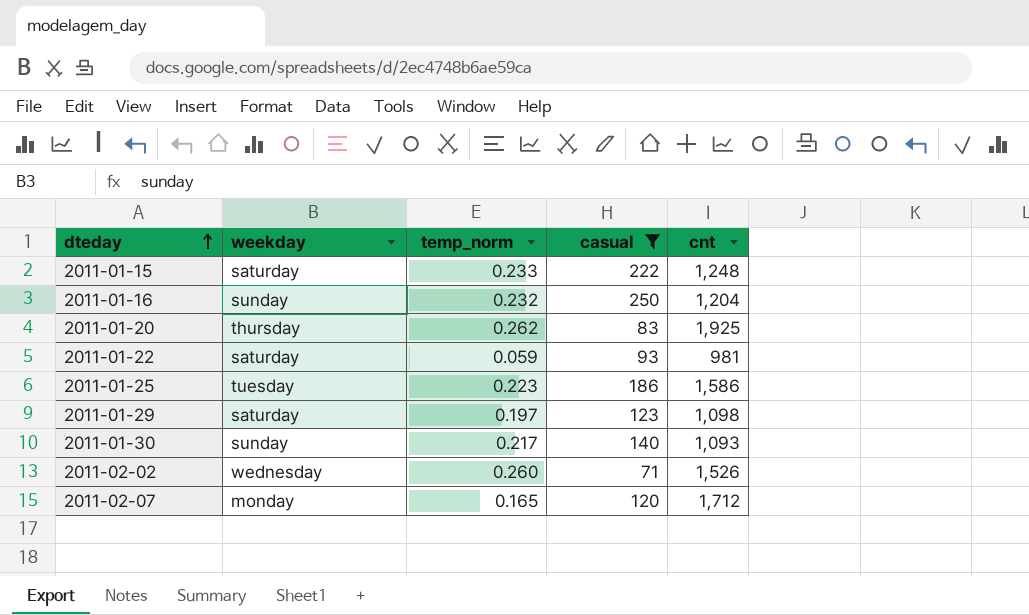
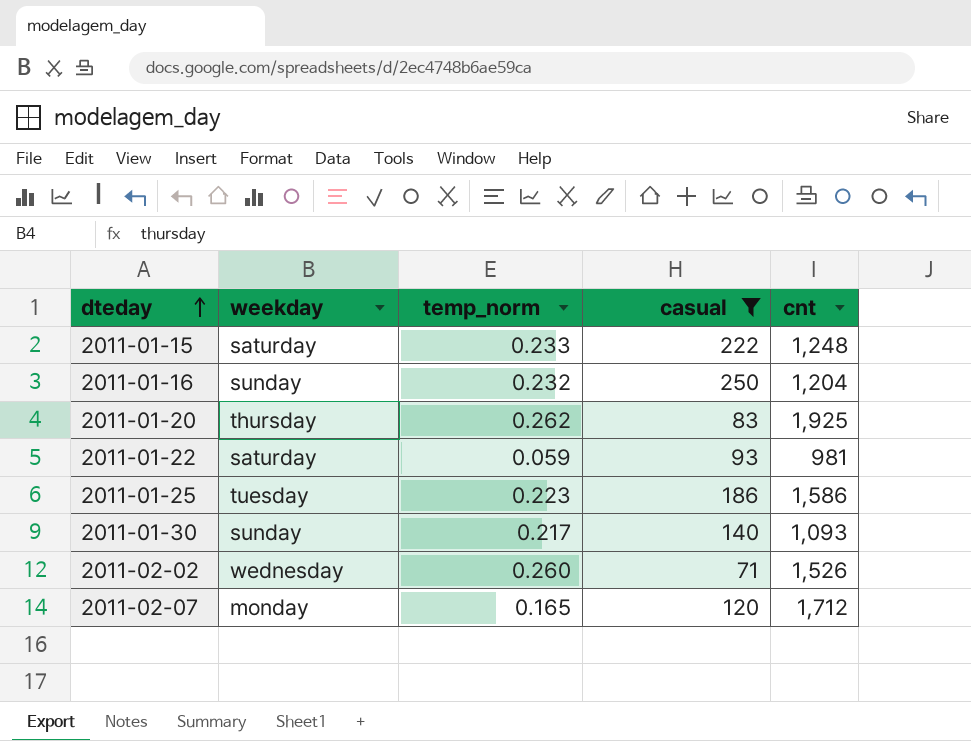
row 2011-01-29: saturday | 0.197 | 123 | 1,098 -> none

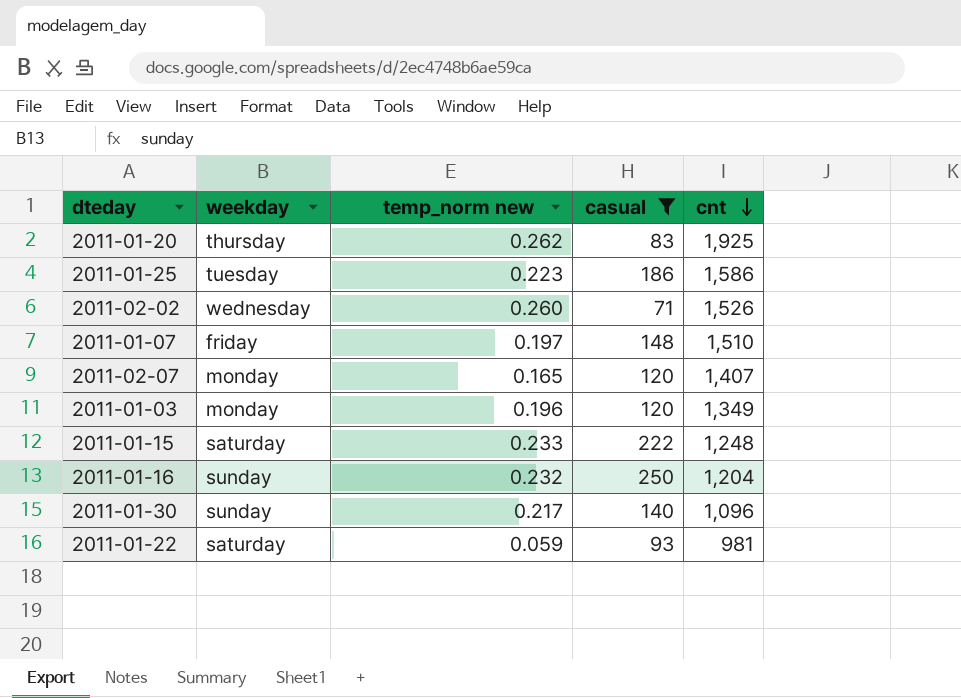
row order: dteday ascending -> cnt descending
column name: temp_norm -> temp_norm new
row 2011-01-07: none -> friday | 0.197 | 148 | 1,510
2011-02-07 | cnt: 1,712 -> 1,407
row 2011-01-03: none -> monday | 0.196 | 120 | 1,349
2011-01-30 | cnt: 1,093 -> 1,096

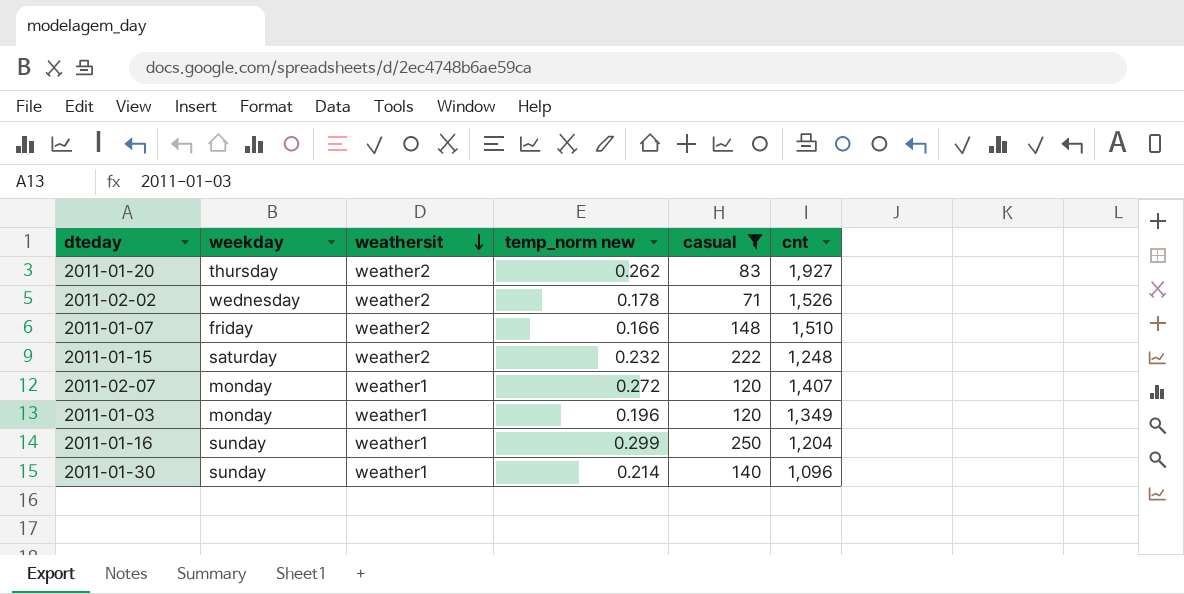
row order: cnt descending -> weathersit descending
column weathersit | position: none -> 3
row 2011-01-25: tuesday | 0.223 | 186 | 1,586 -> none
row 2011-01-22: saturday | 0.059 | 93 | 981 -> none
2011-01-20 | cnt: 1,925 -> 1,927
2011-02-02 | temp_norm new: 0.260 -> 0.178
2011-01-07 | temp_norm new: 0.197 -> 0.166
2011-01-15 | temp_norm new: 0.233 -> 0.232
2011-02-07 | temp_norm new: 0.165 -> 0.272
2011-01-16 | temp_norm new: 0.232 -> 0.299
2011-01-30 | temp_norm new: 0.217 -> 0.214

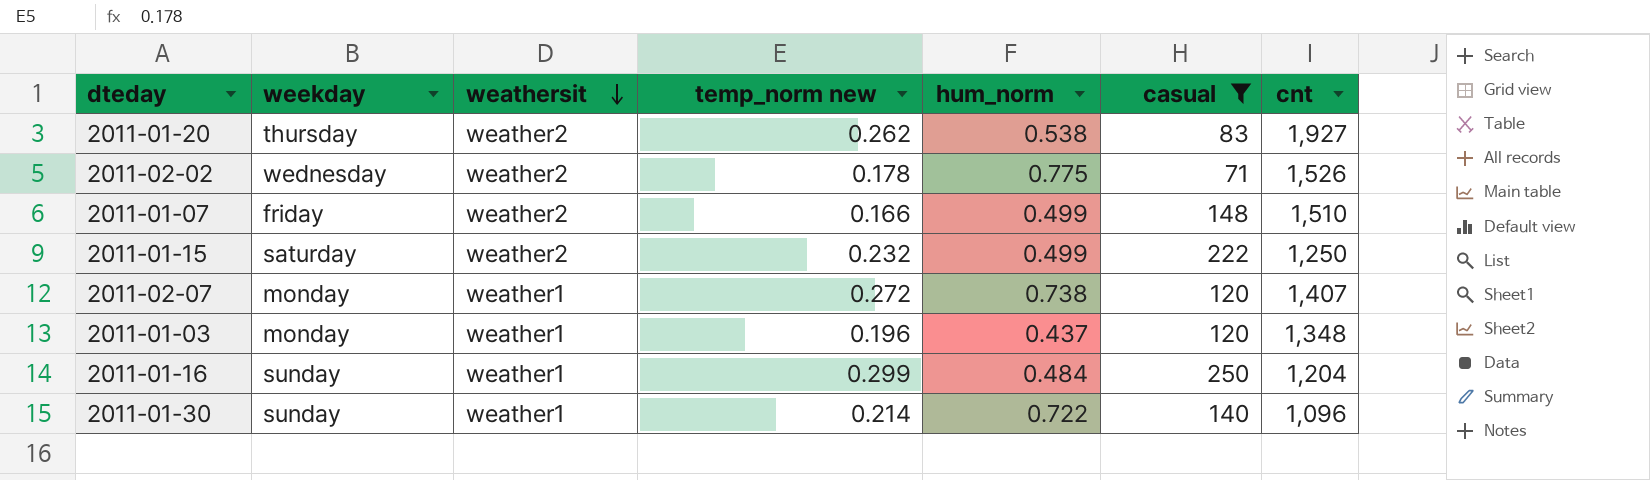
column hum_norm | position: none -> 5
2011-01-15 | cnt: 1,248 -> 1,250
2011-01-03 | cnt: 1,349 -> 1,348

